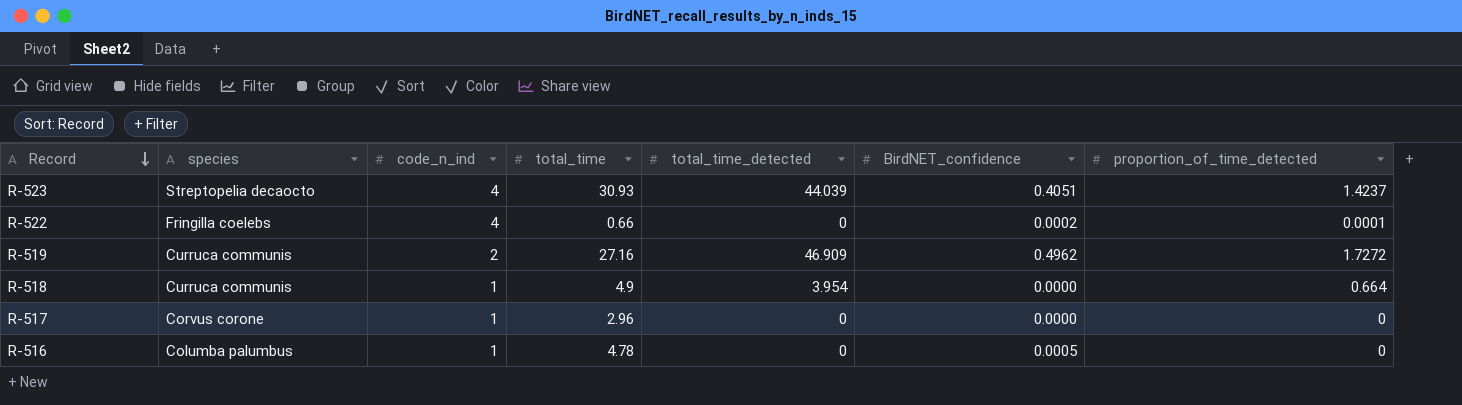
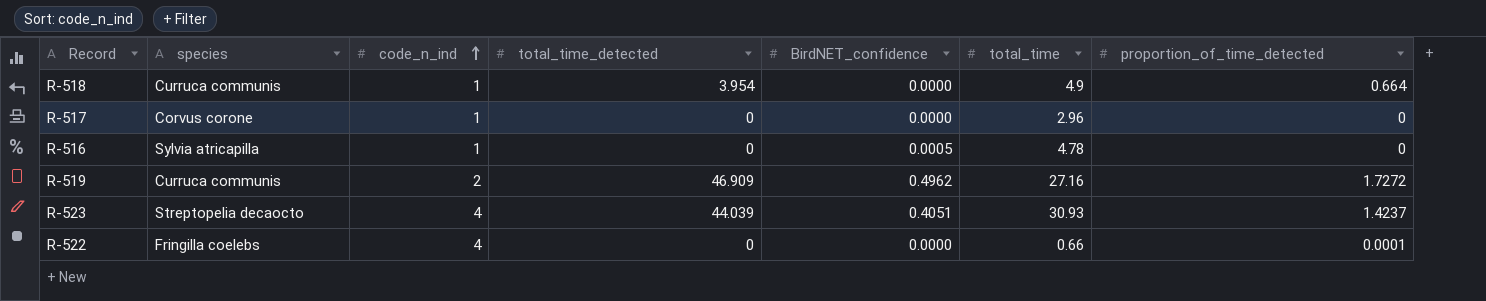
row order: Record descending -> code_n_ind ascending
column total_time | position: 4 -> 6
R-516 | species: Columba palumbus -> Sylvia atricapilla
R-522 | BirdNET_confidence: 0.0002 -> 0.0000

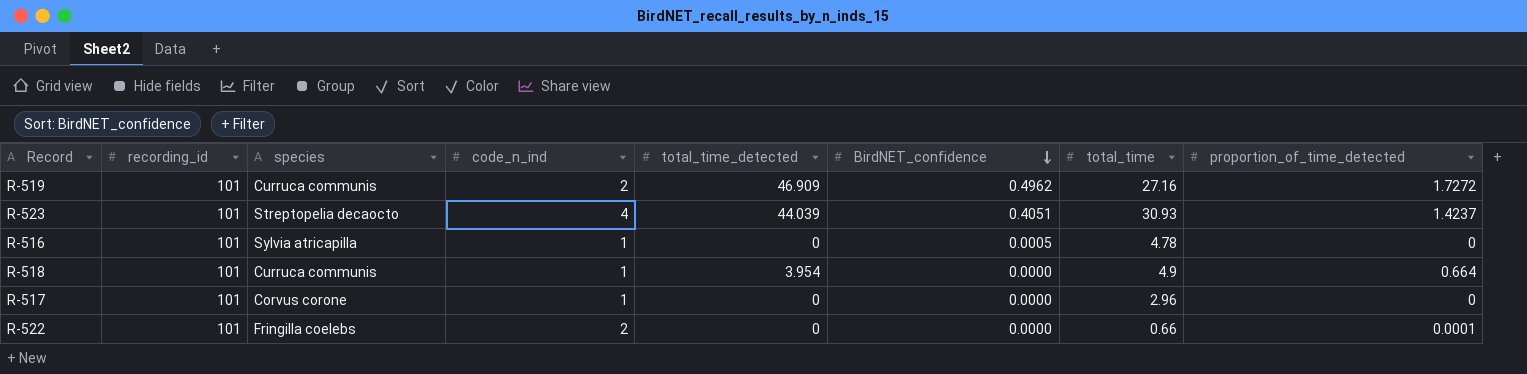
row order: code_n_ind ascending -> BirdNET_confidence descending
column recording_id | position: none -> 2
R-522 | code_n_ind: 4 -> 2

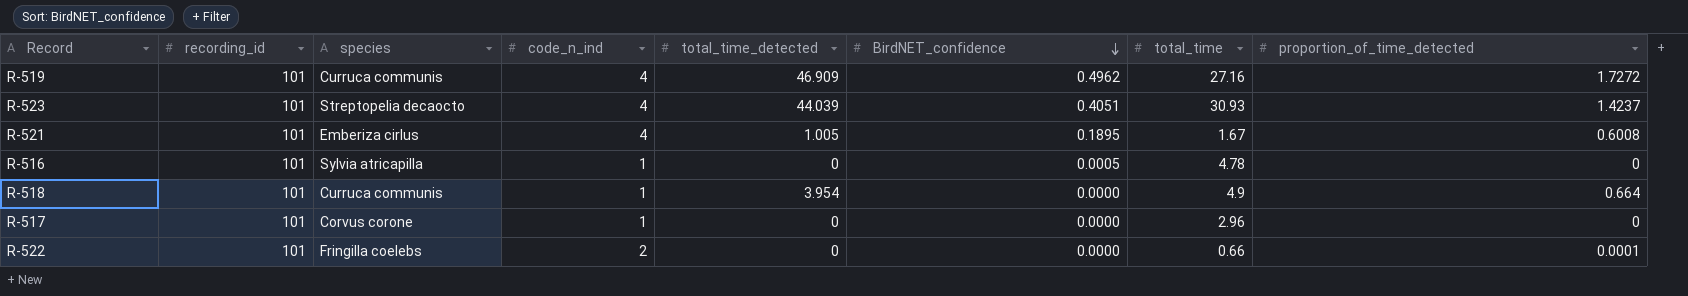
R-519 | code_n_ind: 2 -> 4
row R-521: none -> 101 | Emberiza cirlus | 4 | 1.005 | 0.1895 | 1.67 | 0.6008

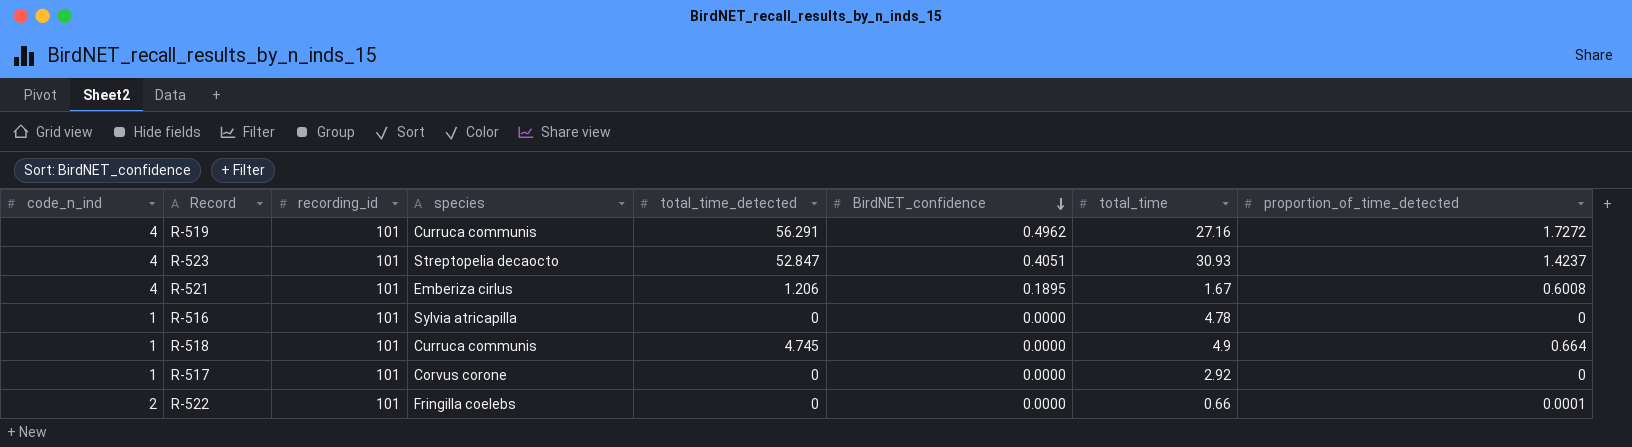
column code_n_ind | position: 4 -> 1
R-519 | total_time_detected: 46.909 -> 56.291
R-523 | total_time_detected: 44.039 -> 52.847
R-521 | total_time_detected: 1.005 -> 1.206
R-516 | BirdNET_confidence: 0.0005 -> 0.0000
R-518 | total_time_detected: 3.954 -> 4.745
R-517 | total_time: 2.96 -> 2.92

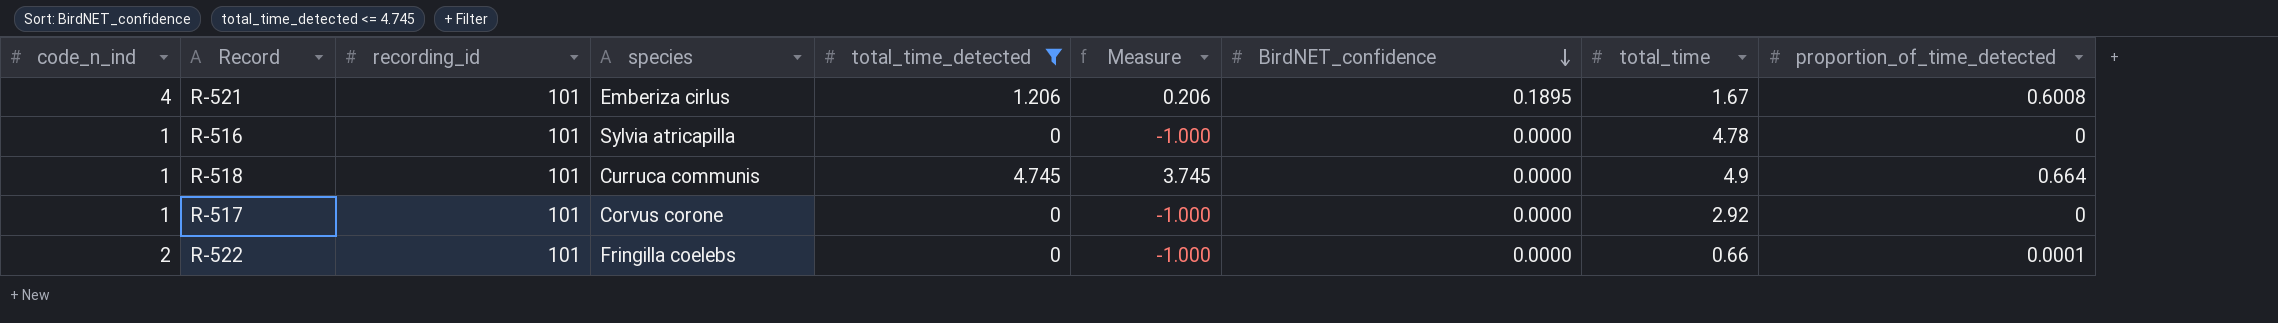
filter: none -> total_time_detected <= 4.745
column Measure | formula: none -> [total_time_detected] - 1

